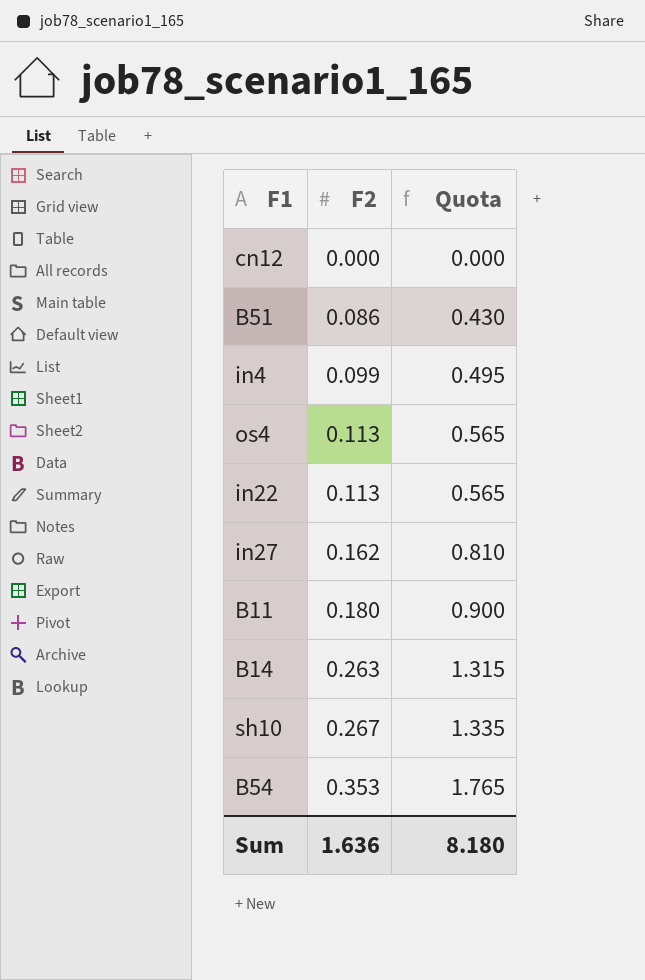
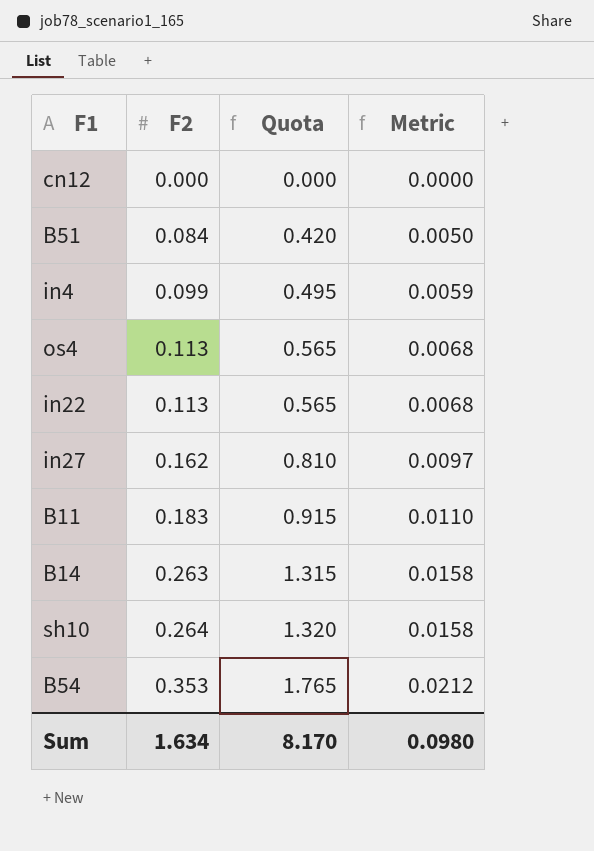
column Metric | formula: none -> [F2] * 0.06
B51 | F2: 0.086 -> 0.084
B51 | Quota: 0.430 -> 0.420
B11 | F2: 0.180 -> 0.183
B11 | Quota: 0.900 -> 0.915
sh10 | F2: 0.267 -> 0.264
sh10 | Quota: 1.335 -> 1.320
Sum | F2: 1.636 -> 1.634
Sum | Quota: 8.180 -> 8.170

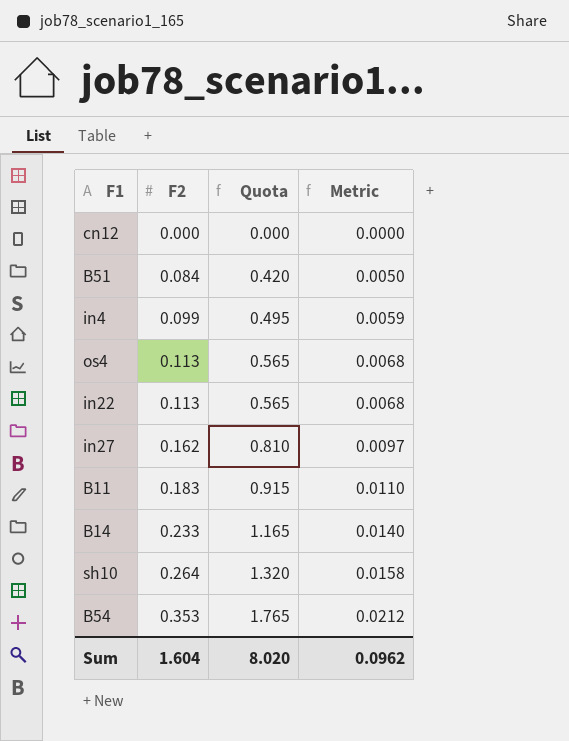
B14 | F2: 0.263 -> 0.233
B14 | Quota: 1.315 -> 1.165
B14 | Metric: 0.0158 -> 0.0140
Sum | F2: 1.634 -> 1.604
Sum | Quota: 8.170 -> 8.020
Sum | Metric: 0.0980 -> 0.0962

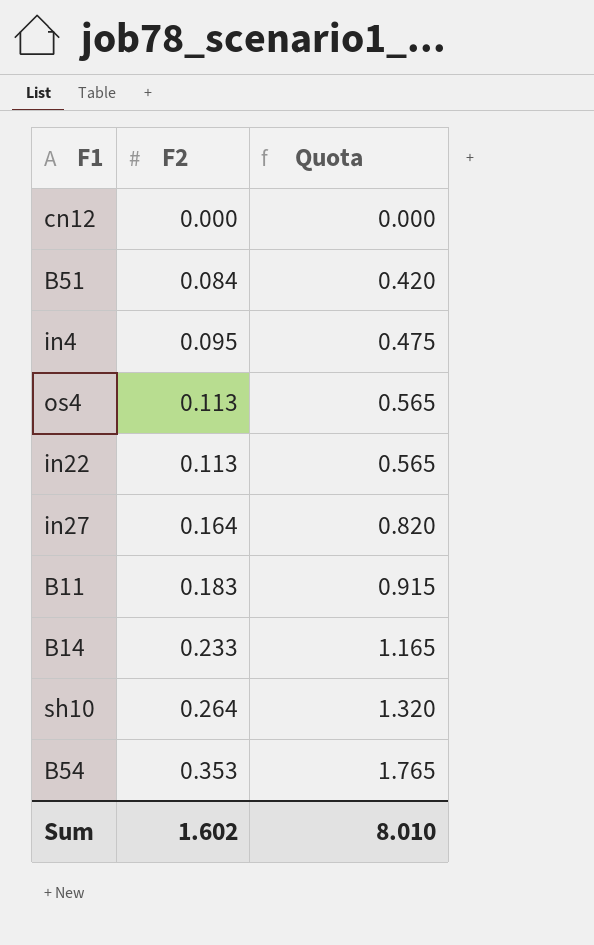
column Metric | formula: [F2] * 0.06 -> none
in4 | F2: 0.099 -> 0.095
in4 | Quota: 0.495 -> 0.475
in27 | F2: 0.162 -> 0.164
in27 | Quota: 0.810 -> 0.820
Sum | F2: 1.604 -> 1.602
Sum | Quota: 8.020 -> 8.010

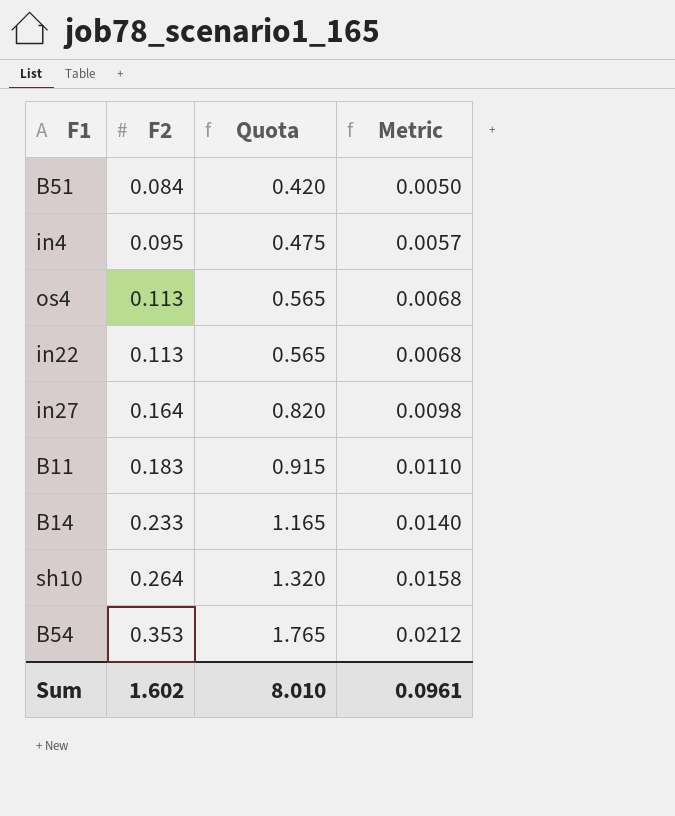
column Metric | formula: none -> [F2] * 0.06
row cn12: 0.000 | 0.000 -> none

